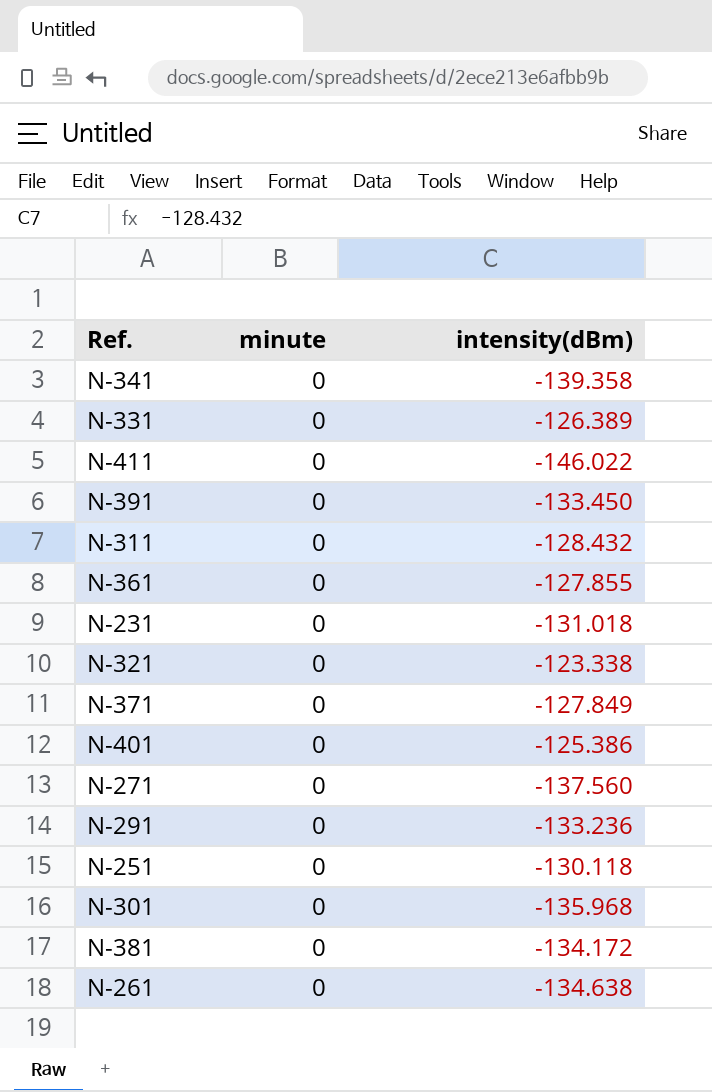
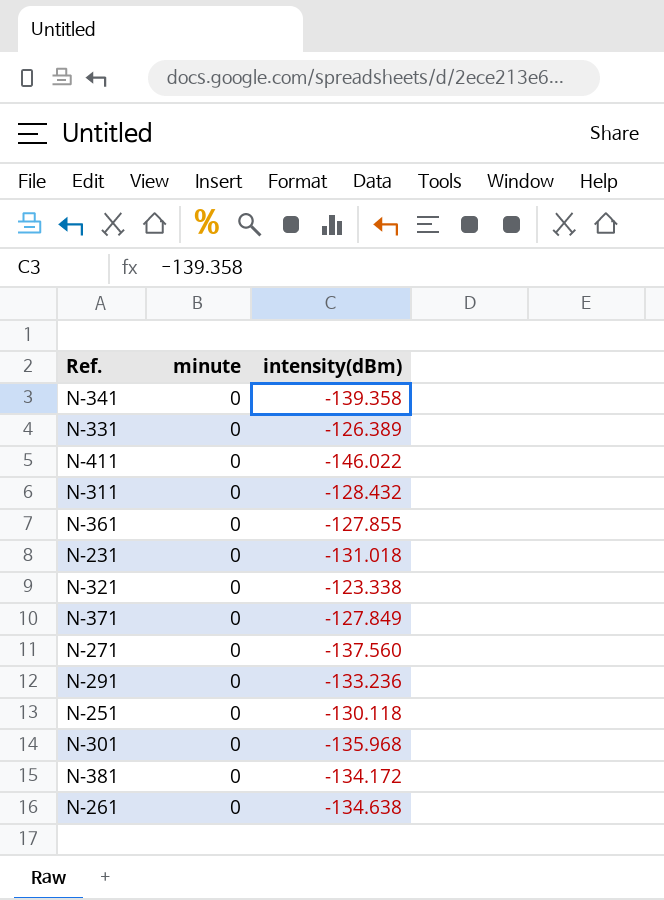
row N-391: 0 | -133.450 -> none
row N-401: 0 | -125.386 -> none

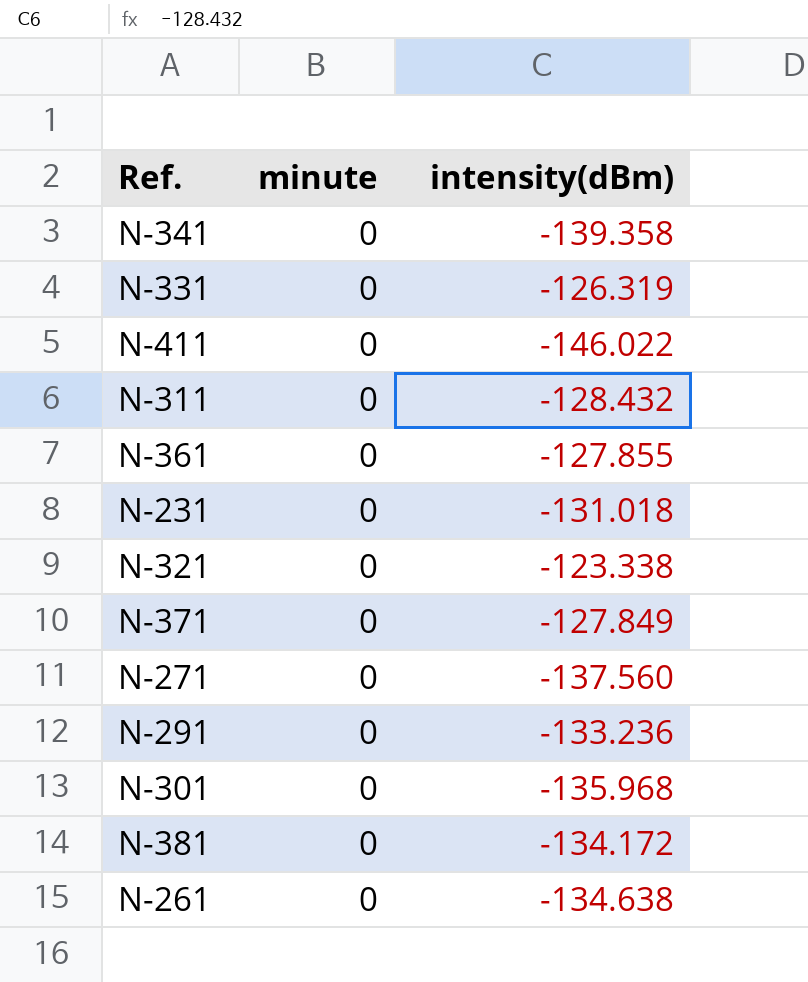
row N-251: 0 | -130.118 -> none
N-331 | intensity(dBm): -126.389 -> -126.319

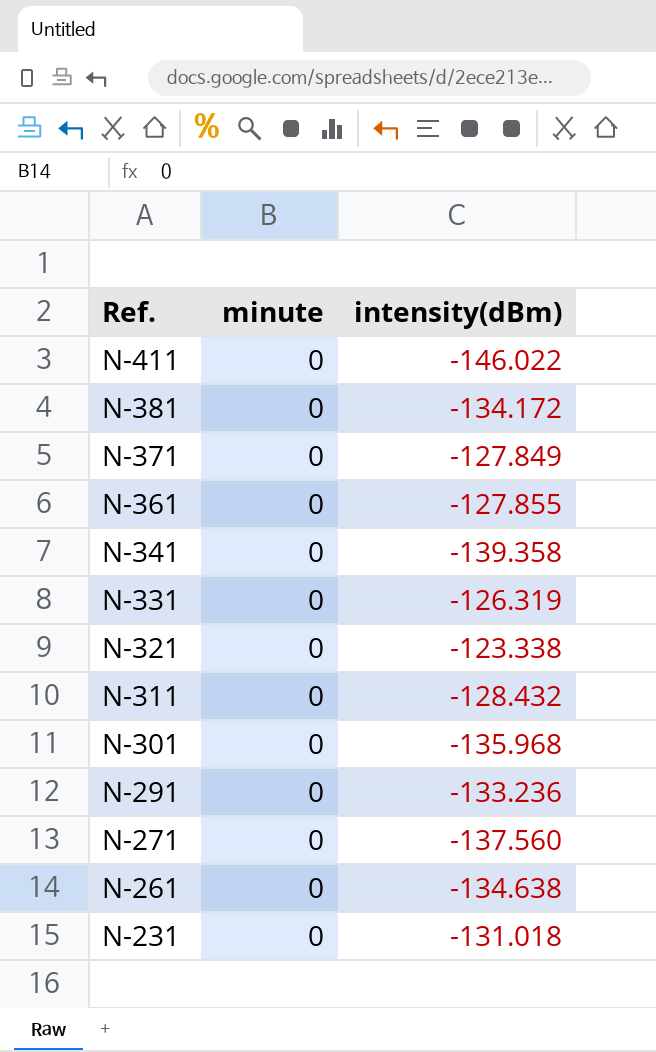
row order: none -> Ref. descending

